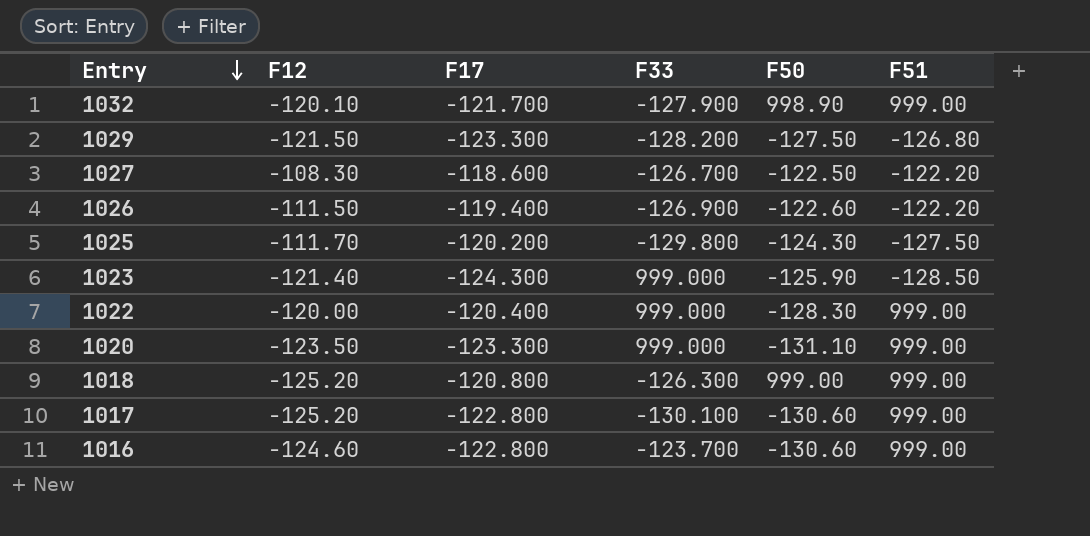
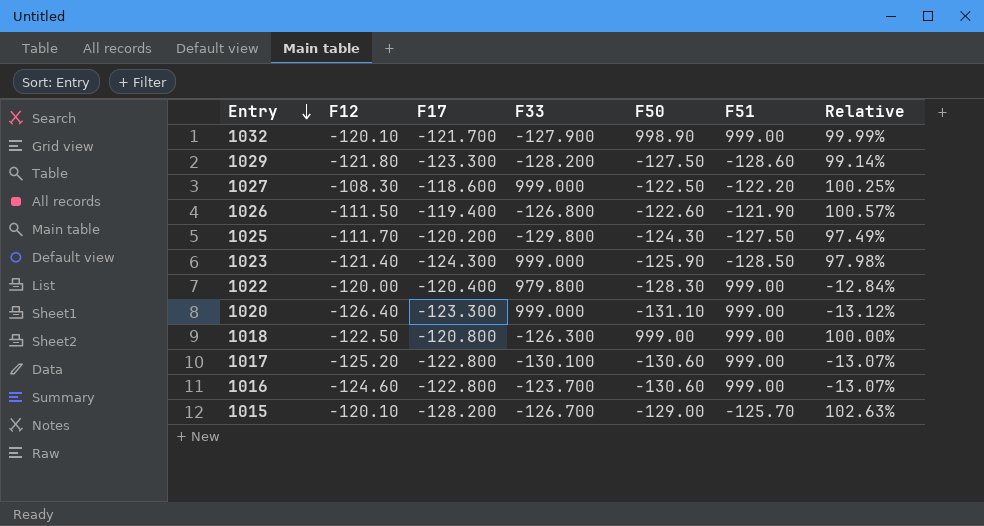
column Relative | formula: none -> [F50] / [F51]
1029 | F12: -121.50 -> -121.80
1029 | F51: -126.80 -> -128.60
1027 | F33: -126.700 -> 999.000
1026 | F33: -126.900 -> -126.800
1026 | F51: -122.20 -> -121.90
1022 | F33: 999.000 -> 979.800
1020 | F12: -123.50 -> -126.40
1018 | F12: -125.20 -> -122.50
row 1015: none -> -120.10 | -128.200 | -126.700 | -129.00 | -125.70 | 102.63%

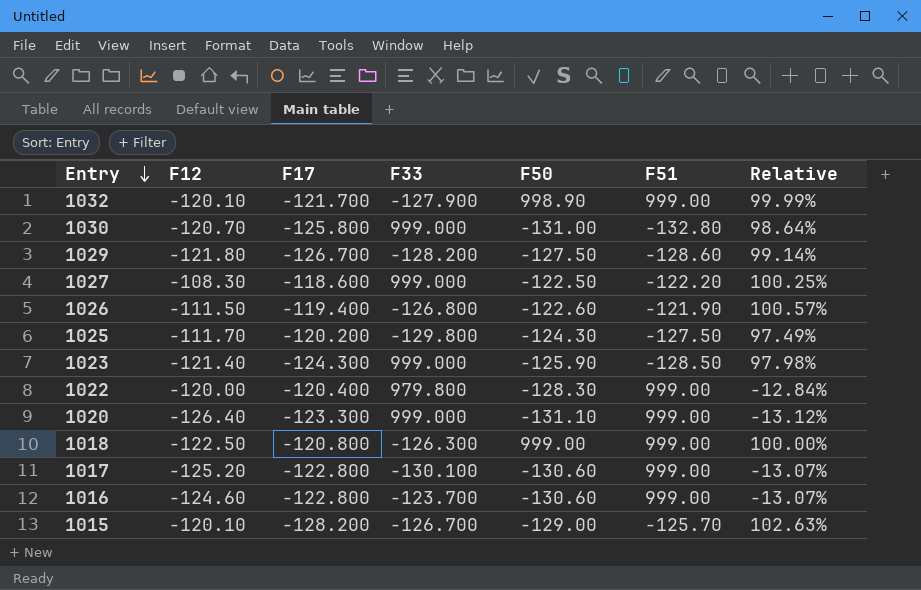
row 1030: none -> -120.70 | -125.800 | 999.000 | -131.00 | -132.80 | 98.64%
1029 | F17: -123.300 -> -126.700

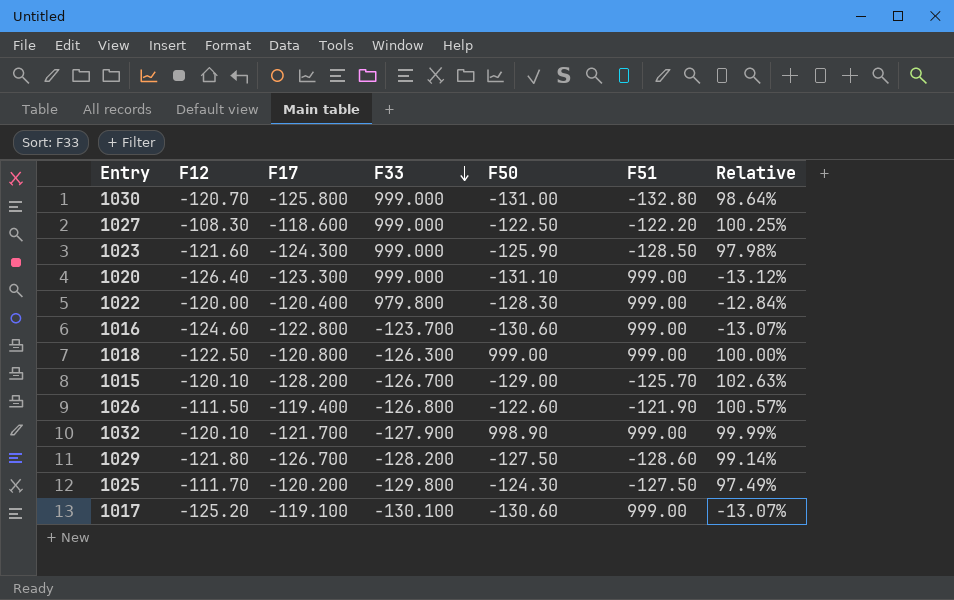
row order: Entry descending -> F33 descending
1023 | F12: -121.40 -> -121.60
1017 | F17: -122.800 -> -119.100

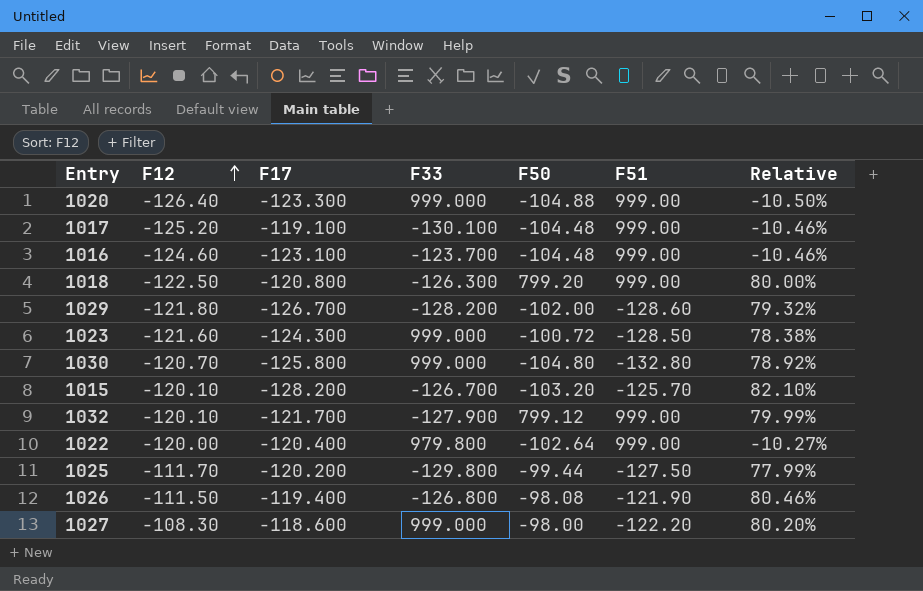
row order: F33 descending -> F12 ascending
1020 | F50: -131.10 -> -104.88
1020 | Relative: -13.12% -> -10.50%
1017 | F50: -130.60 -> -104.48
1017 | Relative: -13.07% -> -10.46%
1016 | F17: -122.800 -> -123.100
1016 | F50: -130.60 -> -104.48
1016 | Relative: -13.07% -> -10.46%
1018 | F50: 999.00 -> 799.20
1018 | Relative: 100.00% -> 80.00%
1029 | F50: -127.50 -> -102.00
1029 | Relative: 99.14% -> 79.32%
1023 | F50: -125.90 -> -100.72
1023 | Relative: 97.98% -> 78.38%
1030 | F50: -131.00 -> -104.80
1030 | Relative: 98.64% -> 78.92%
1015 | F50: -129.00 -> -103.20
1015 | Relative: 102.63% -> 82.10%
1032 | F50: 998.90 -> 799.12
1032 | Relative: 99.99% -> 79.99%
1022 | F50: -128.30 -> -102.64
1022 | Relative: -12.84% -> -10.27%
1025 | F50: -124.30 -> -99.44
1025 | Relative: 97.49% -> 77.99%
1026 | F50: -122.60 -> -98.08
1026 | Relative: 100.57% -> 80.46%
1027 | F50: -122.50 -> -98.00
1027 | Relative: 100.25% -> 80.20%

